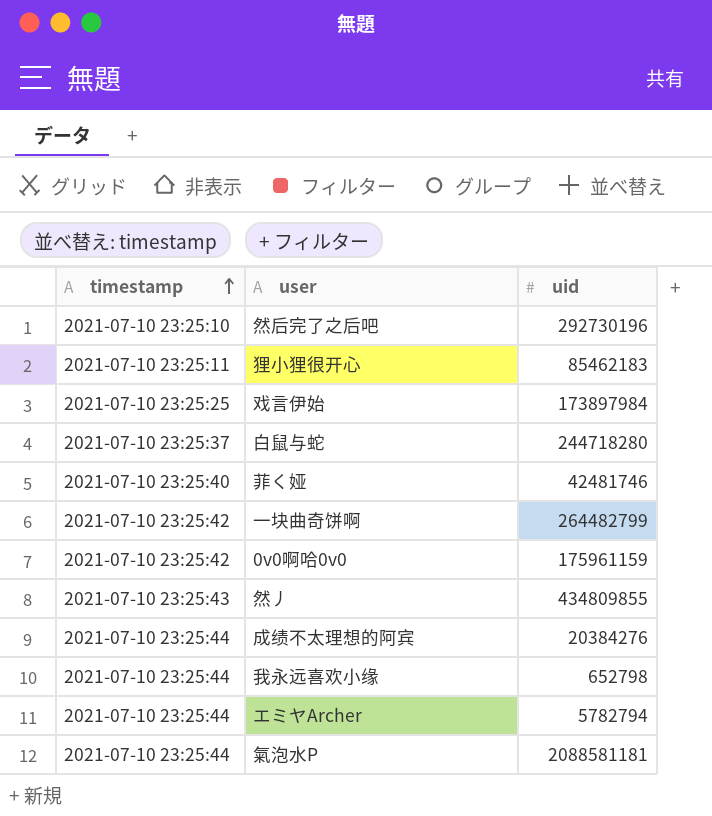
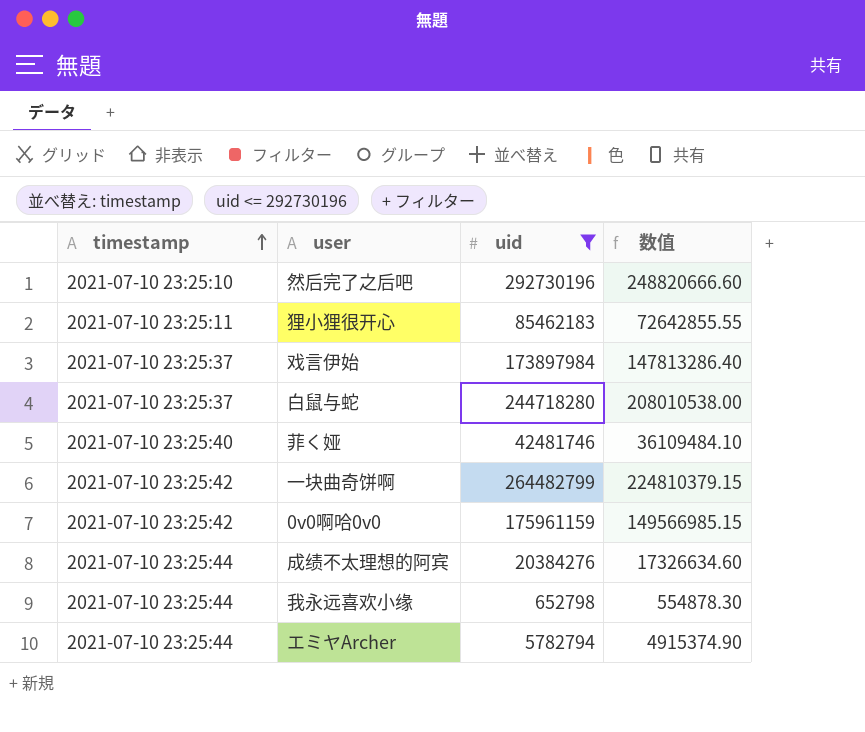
filter: none -> uid <= 292730196
column 数值 | formula: none -> [uid] * 0.85
戏言伊始 | timestamp: 2021-07-10 23:25:25 -> 2021-07-10 23:25:37

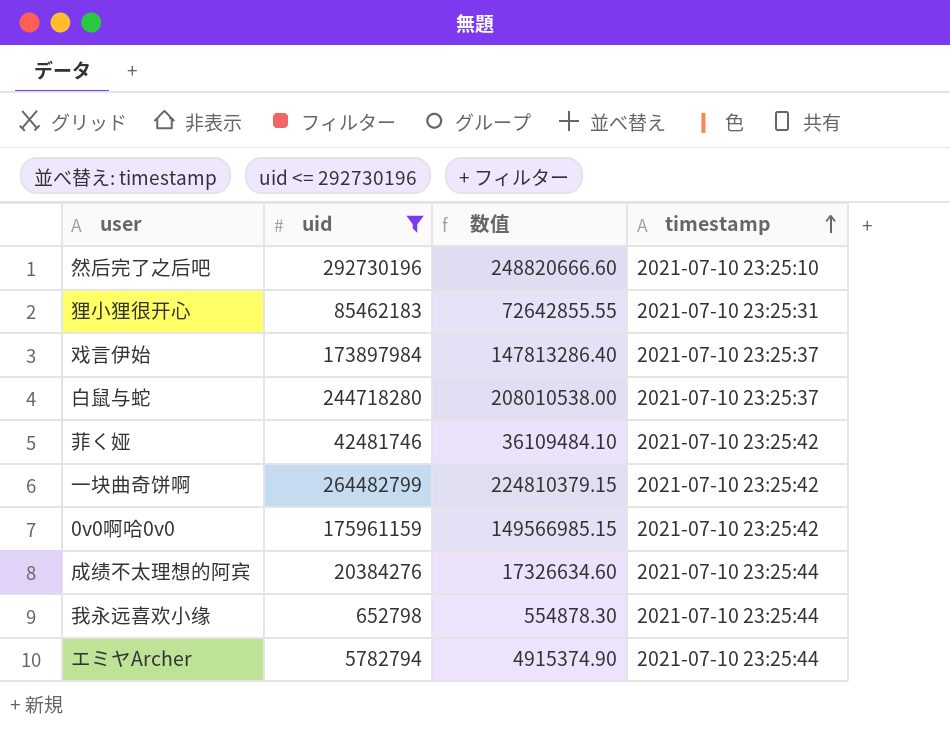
column timestamp | position: 1 -> 4
狸小狸很开心 | timestamp: 2021-07-10 23:25:11 -> 2021-07-10 23:25:31
菲く娅 | timestamp: 2021-07-10 23:25:40 -> 2021-07-10 23:25:42

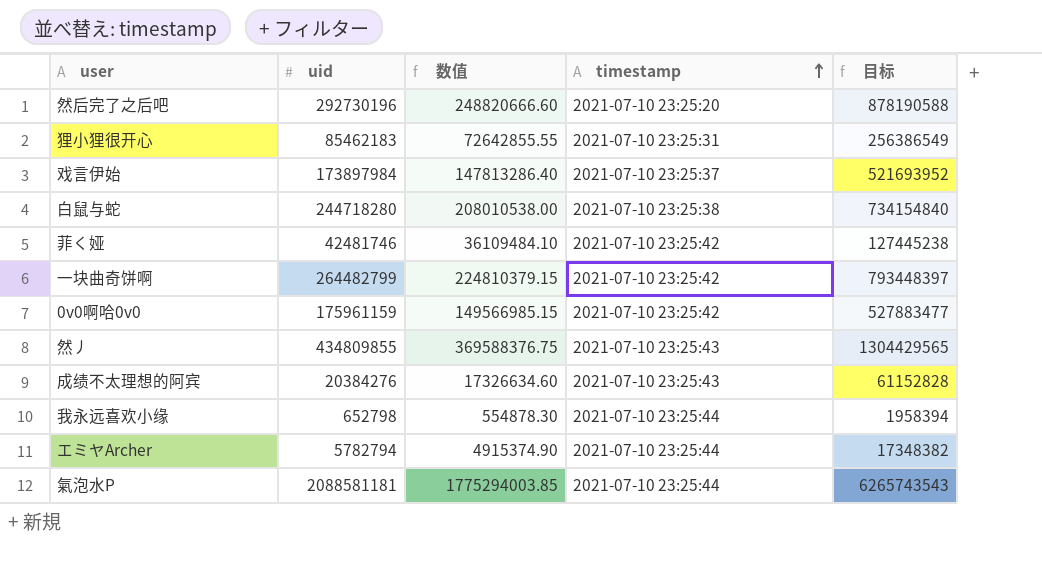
filter: uid <= 292730196 -> none
column 目标 | formula: none -> [uid] * 3
然后完了之后吧 | timestamp: 2021-07-10 23:25:10 -> 2021-07-10 23:25:20
白鼠与蛇 | timestamp: 2021-07-10 23:25:37 -> 2021-07-10 23:25:38
成绩不太理想的阿宾 | timestamp: 2021-07-10 23:25:44 -> 2021-07-10 23:25:43

